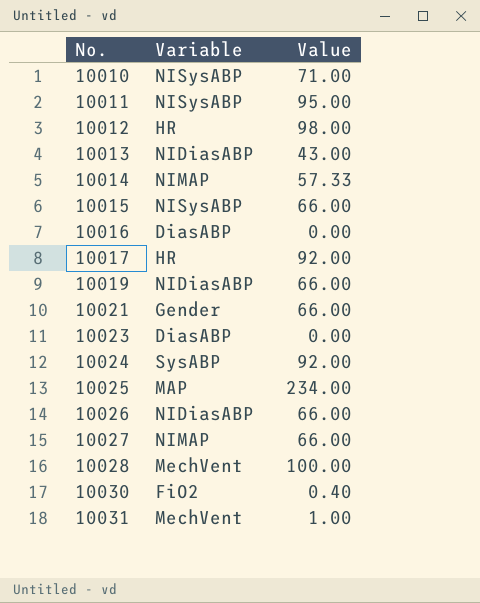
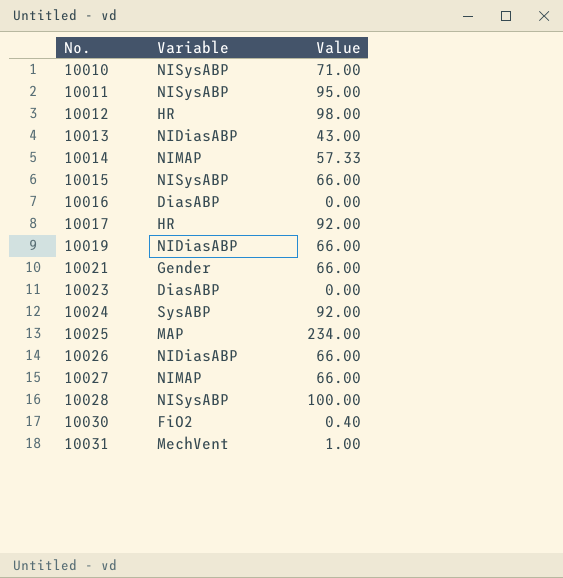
10028 | Variable: MechVent -> NISysABP

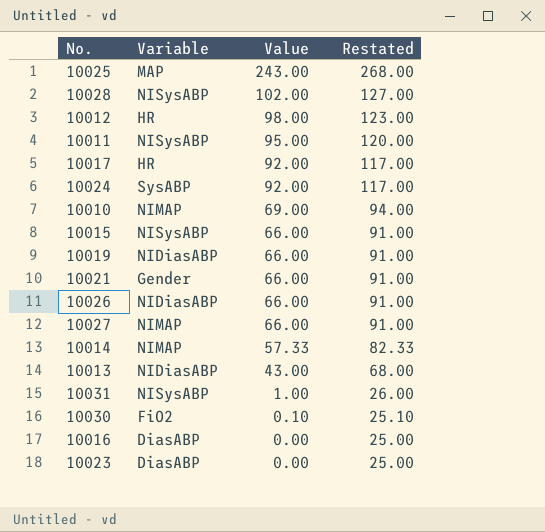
row order: No. ascending -> Value descending
column Restated | formula: none -> [Value] + 25
10025 | Value: 234.00 -> 243.00
10028 | Value: 100.00 -> 102.00
10010 | Variable: NISysABP -> NIMAP
10010 | Value: 71.00 -> 69.00
10031 | Variable: MechVent -> NISysABP
10030 | Value: 0.40 -> 0.10

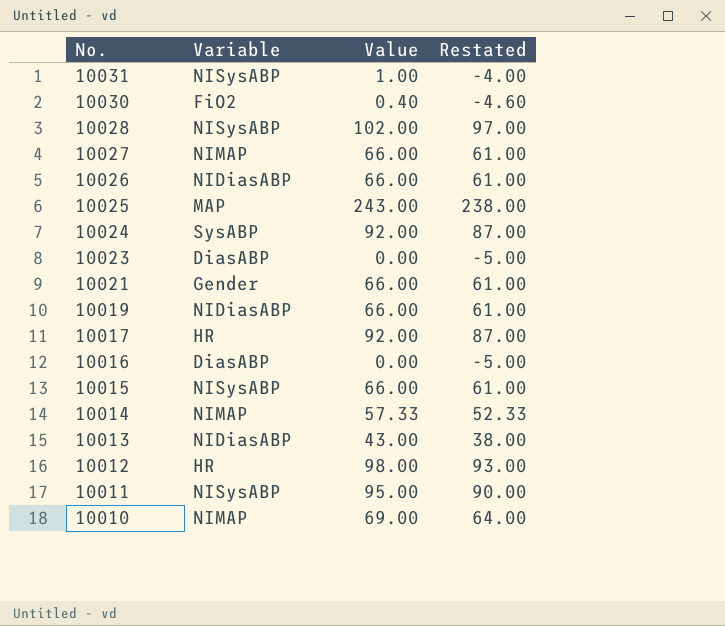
row order: Value descending -> No. descending
column Restated | formula: [Value] + 25 -> [Value] - 5
10030 | Value: 0.10 -> 0.40

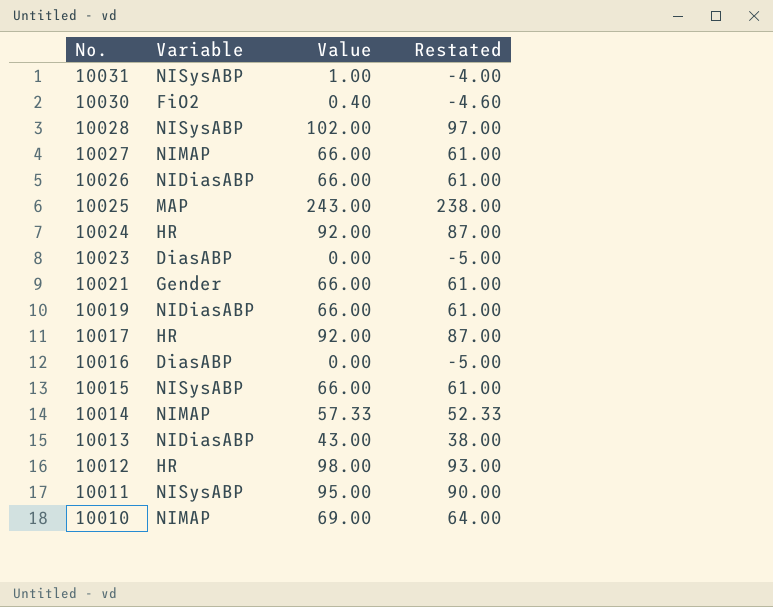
10024 | Variable: SysABP -> HR

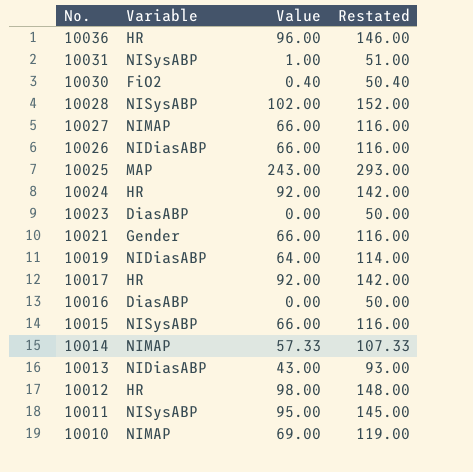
column Restated | formula: [Value] - 5 -> [Value] + 50
row 10036: none -> HR | 96.00 | 146.00
10019 | Value: 66.00 -> 64.00

